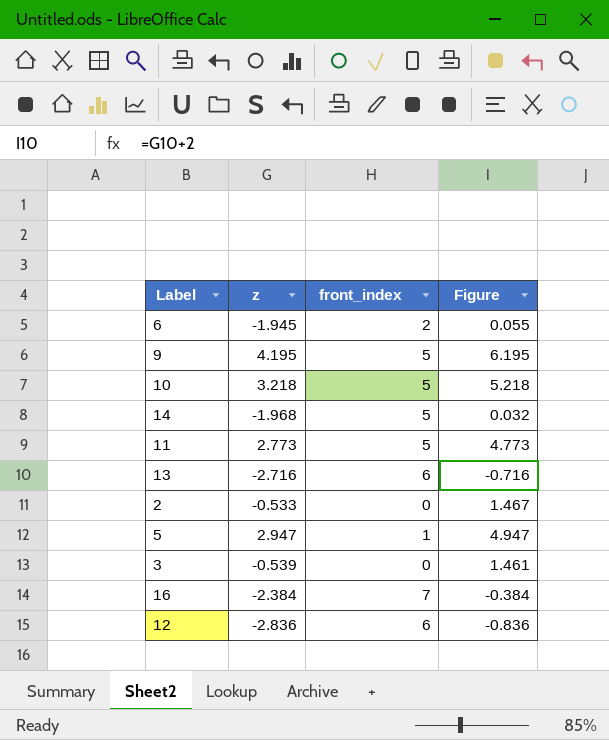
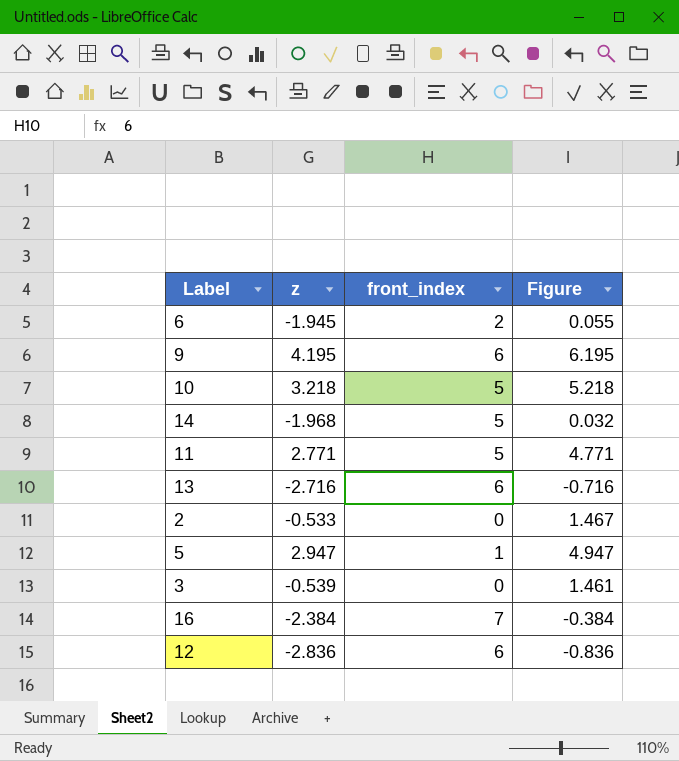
9 | front_index: 5 -> 6
11 | z: 2.773 -> 2.771
11 | Figure: 4.773 -> 4.771

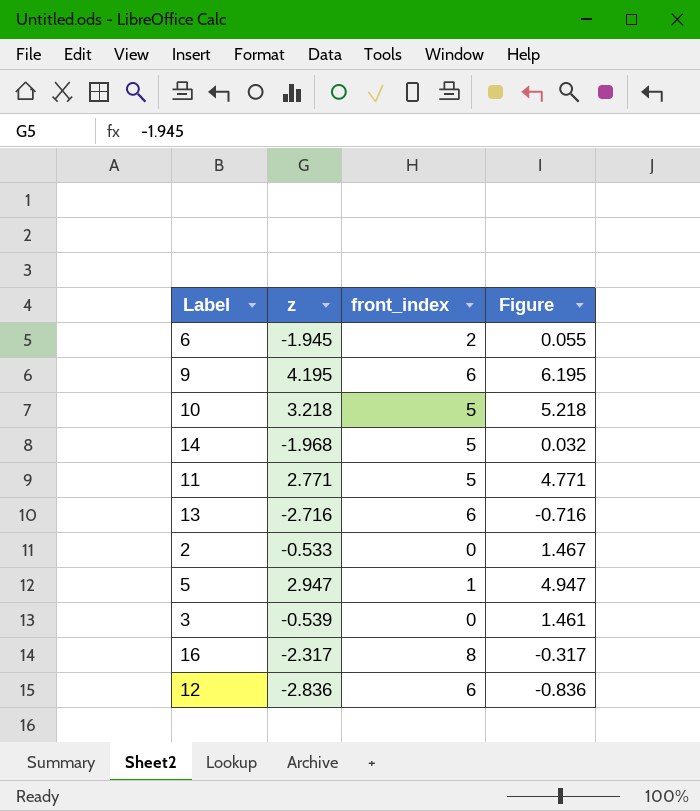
16 | z: -2.384 -> -2.317
16 | front_index: 7 -> 8
16 | Figure: -0.384 -> -0.317

